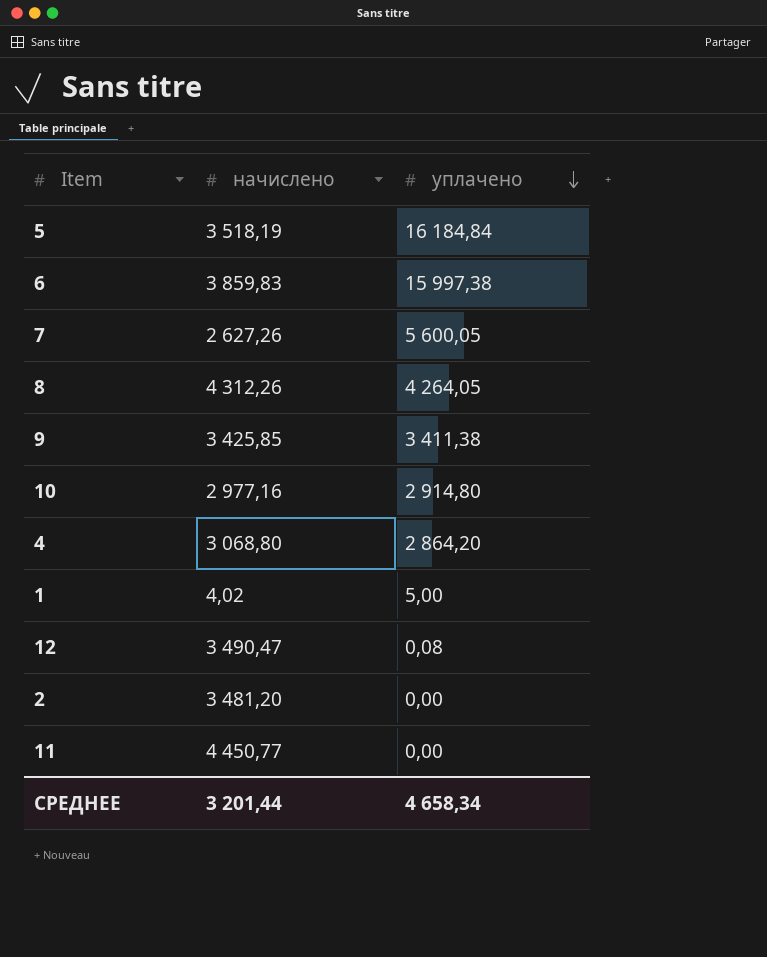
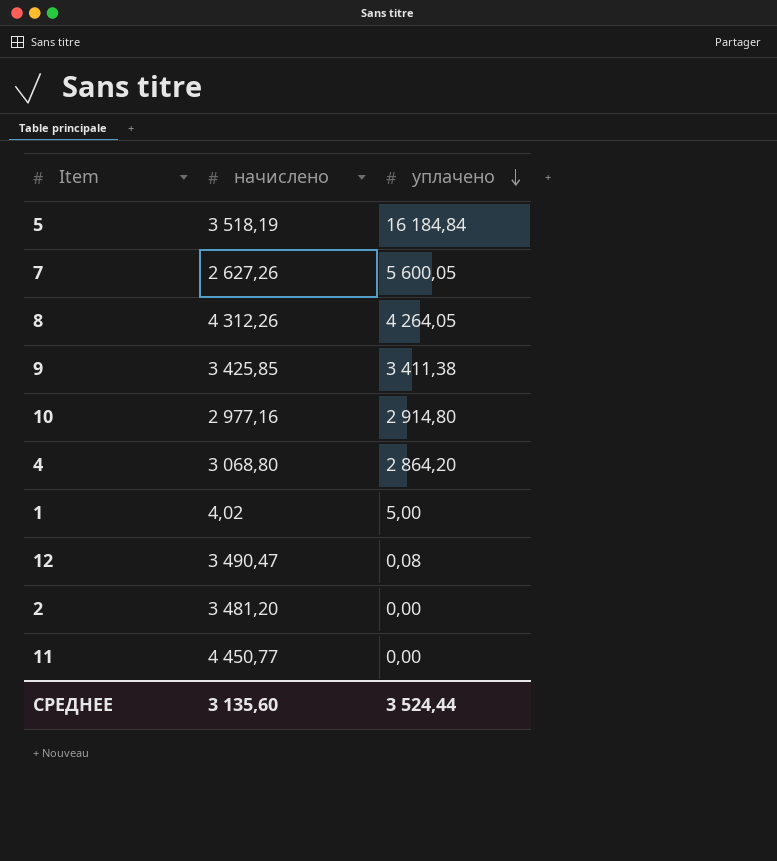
row 6: 3 859,83 | 15 997,38 -> none
СРЕДНЕЕ | начислено: 3 201,44 -> 3 135,60
СРЕДНЕЕ | уплачено: 4 658,34 -> 3 524,44

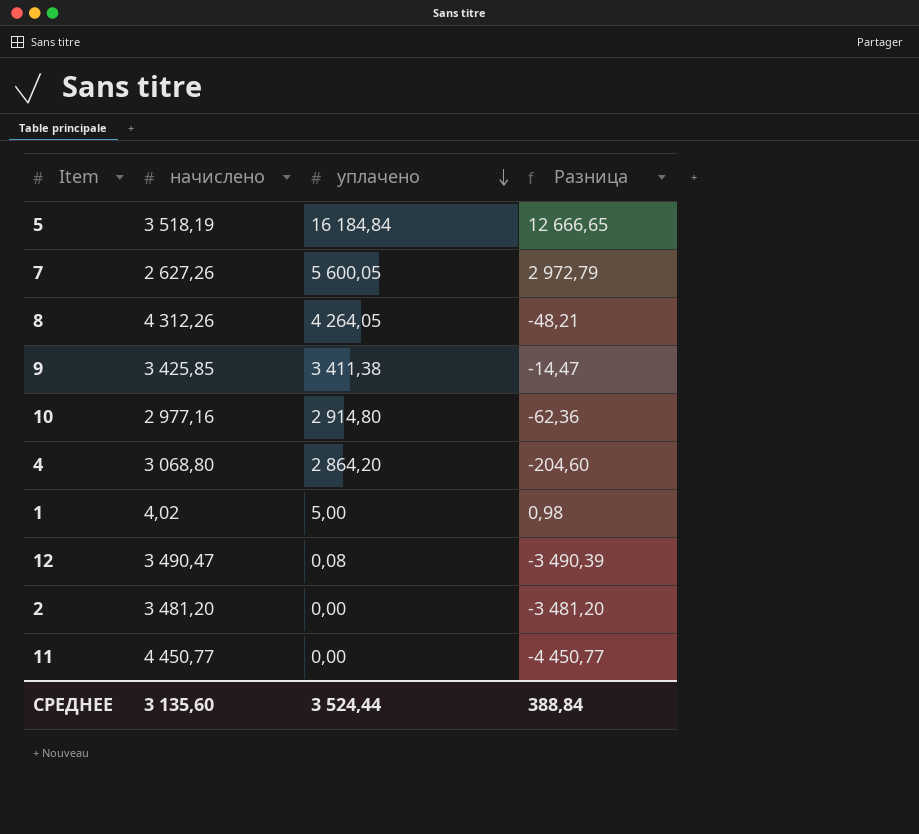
column Разница | formula: none -> [уплачено] - [начислено]

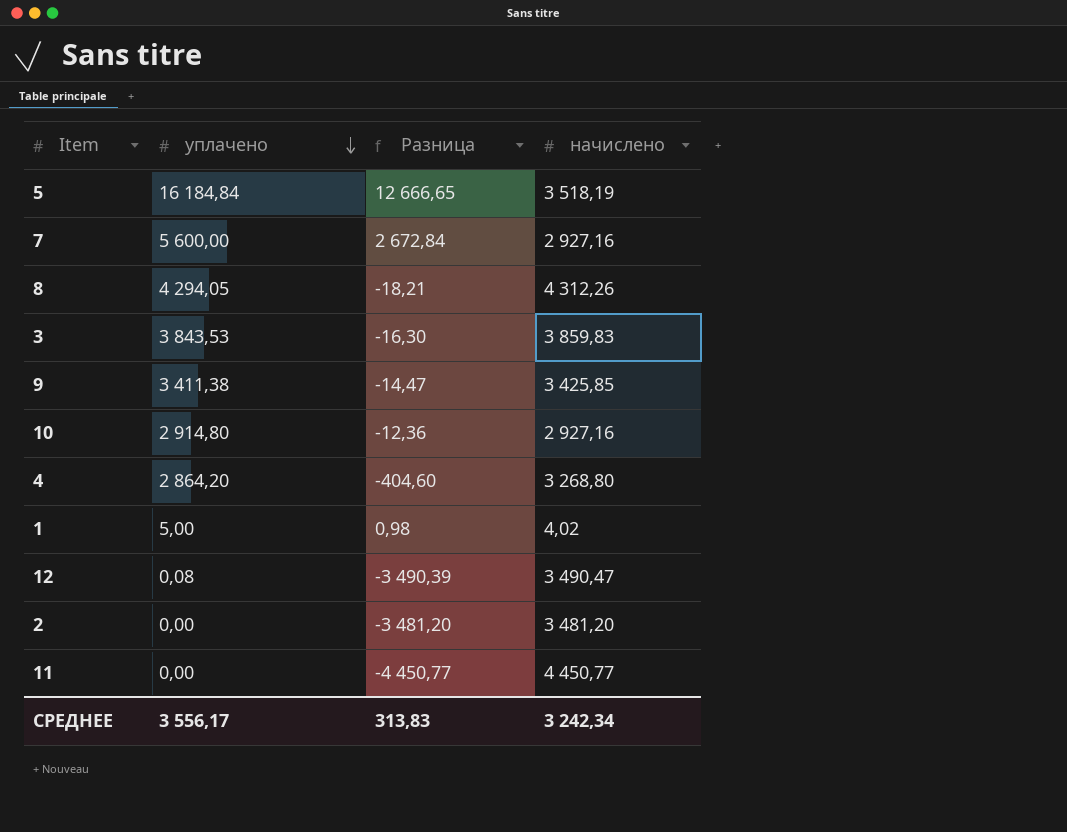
column начислено | position: 2 -> 4
7 | уплачено: 5 600,05 -> 5 600,00
7 | Разница: 2 972,79 -> 2 672,84
7 | начислено: 2 627,26 -> 2 927,16
8 | уплачено: 4 264,05 -> 4 294,05
8 | Разница: -48,21 -> -18,21
row 3: none -> 3 843,53 | -16,30 | 3 859,83
10 | Разница: -62,36 -> -12,36
10 | начислено: 2 977,16 -> 2 927,16
4 | Разница: -204,60 -> -404,60
4 | начислено: 3 068,80 -> 3 268,80
СРЕДНЕЕ | уплачено: 3 524,44 -> 3 556,17
СРЕДНЕЕ | Разница: 388,84 -> 313,83
СРЕДНЕЕ | начислено: 3 135,60 -> 3 242,34

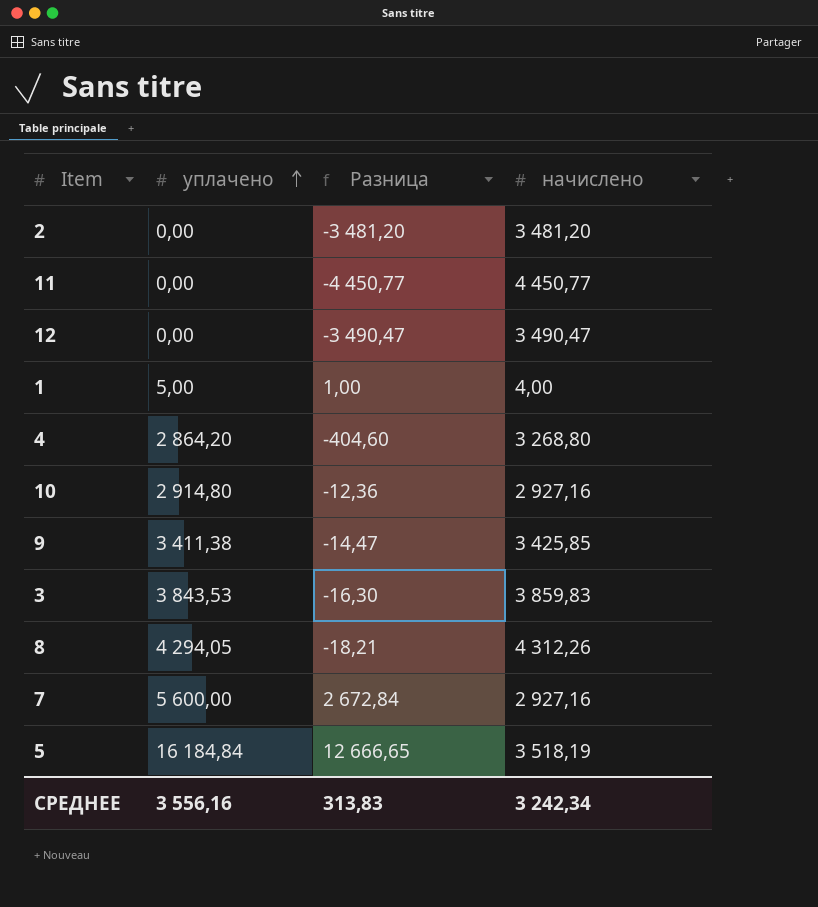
row order: уплачено descending -> уплачено ascending
12 | уплачено: 0,08 -> 0,00
12 | Разница: -3 490,39 -> -3 490,47
1 | Разница: 0,98 -> 1,00
1 | начислено: 4,02 -> 4,00
СРЕДНЕЕ | уплачено: 3 556,17 -> 3 556,16

